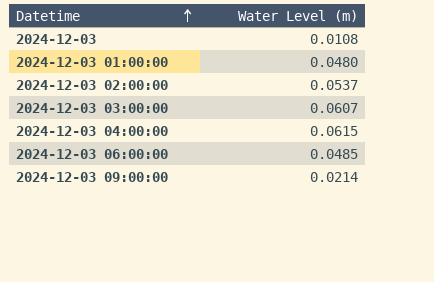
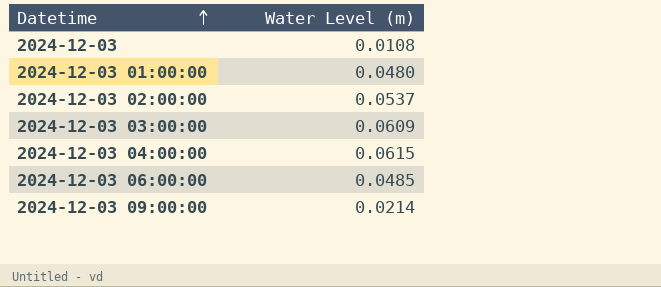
2024-12-03 03:00:00 | Water Level (m): 0.0607 -> 0.0609

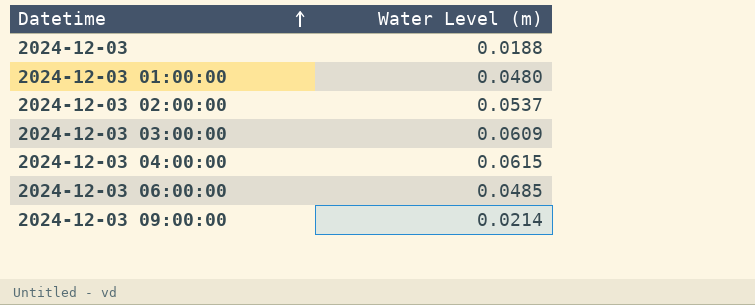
2024-12-03 | Water Level (m): 0.0108 -> 0.0188

